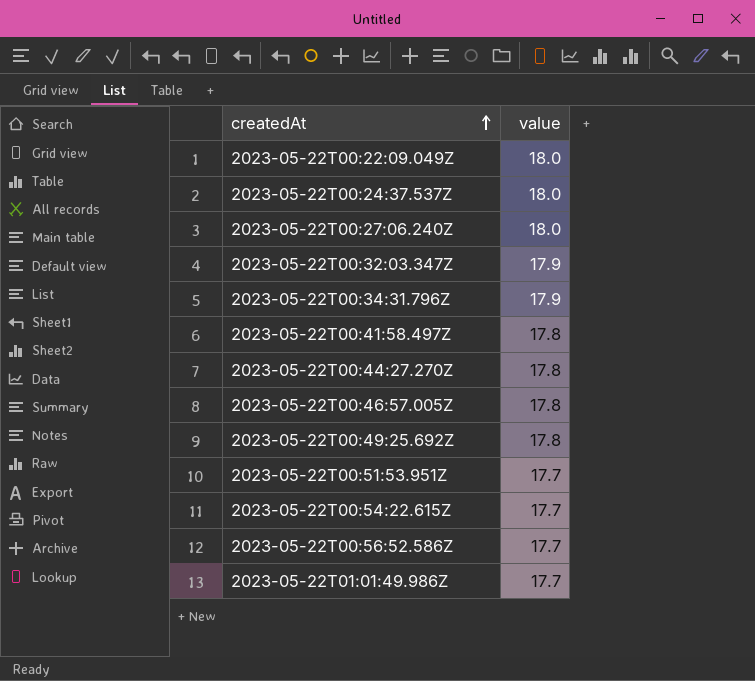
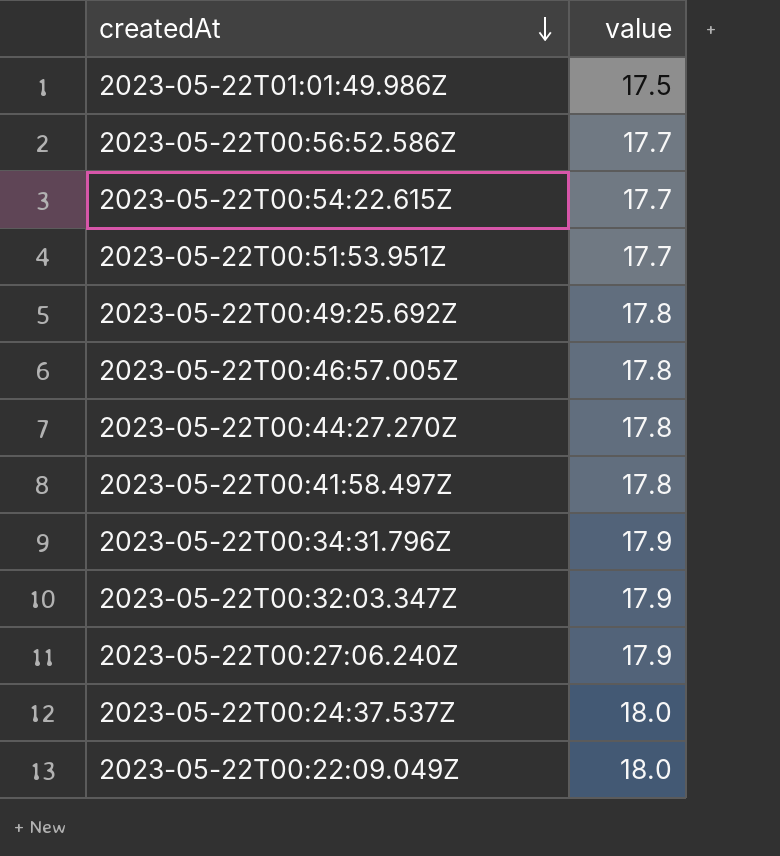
row order: createdAt ascending -> createdAt descending
2023-05-22T01:01:49.986Z | value: 17.7 -> 17.5
2023-05-22T00:27:06.240Z | value: 18.0 -> 17.9

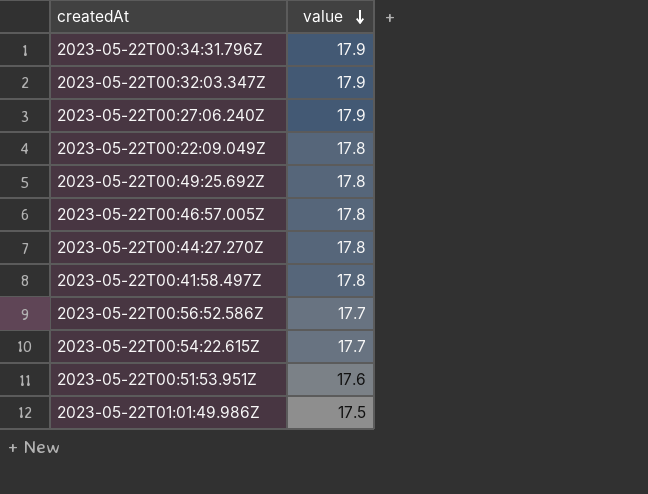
row order: createdAt descending -> value descending
row 2023-05-22T00:24:37.537Z: 18.0 -> none
2023-05-22T00:22:09.049Z | value: 18.0 -> 17.8
2023-05-22T00:51:53.951Z | value: 17.7 -> 17.6

